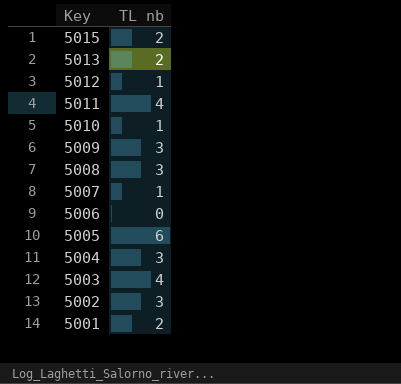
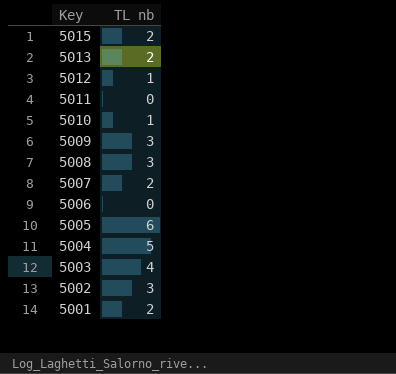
5011 | TL nb: 4 -> 0
5007 | TL nb: 1 -> 2
5004 | TL nb: 3 -> 5

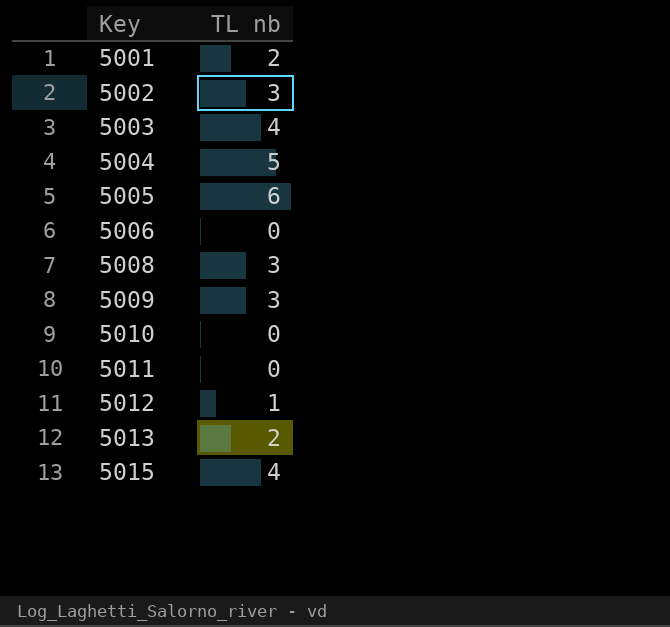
row order: Key descending -> Key ascending
row 5007: 2 -> none
5010 | TL nb: 1 -> 0
5015 | TL nb: 2 -> 4

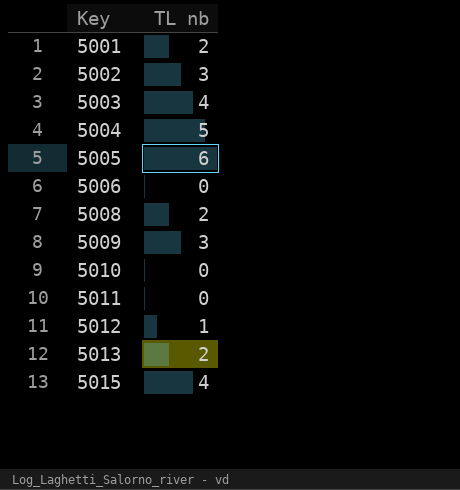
5008 | TL nb: 3 -> 2

